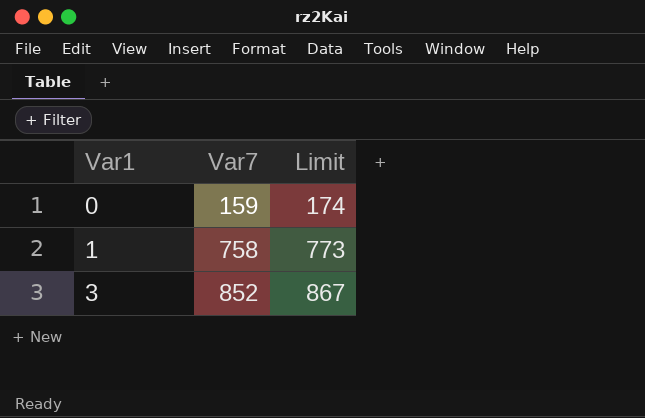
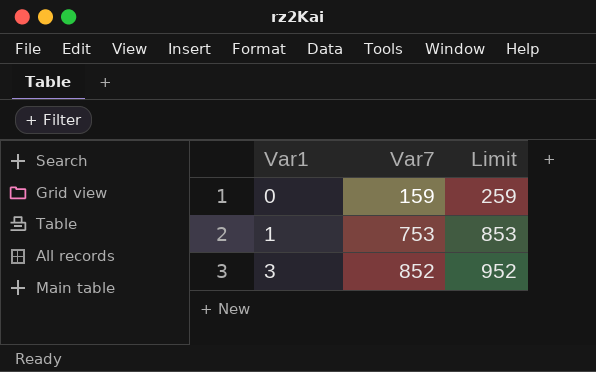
column Limit | formula: [Var7] + 15 -> [Var7] + 100
1 | Var7: 758 -> 753

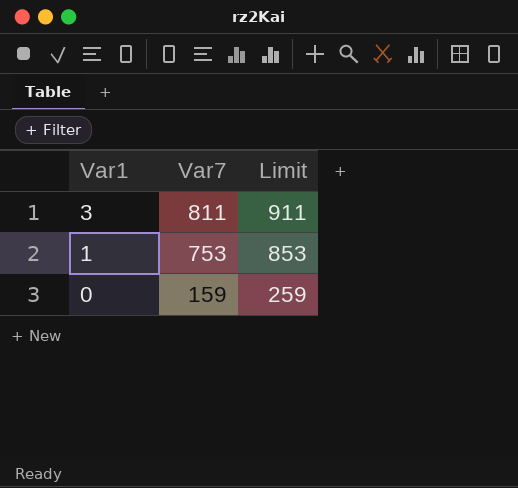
row order: Var1 ascending -> Var1 descending
3 | Var7: 852 -> 811
3 | Limit: 952 -> 911

